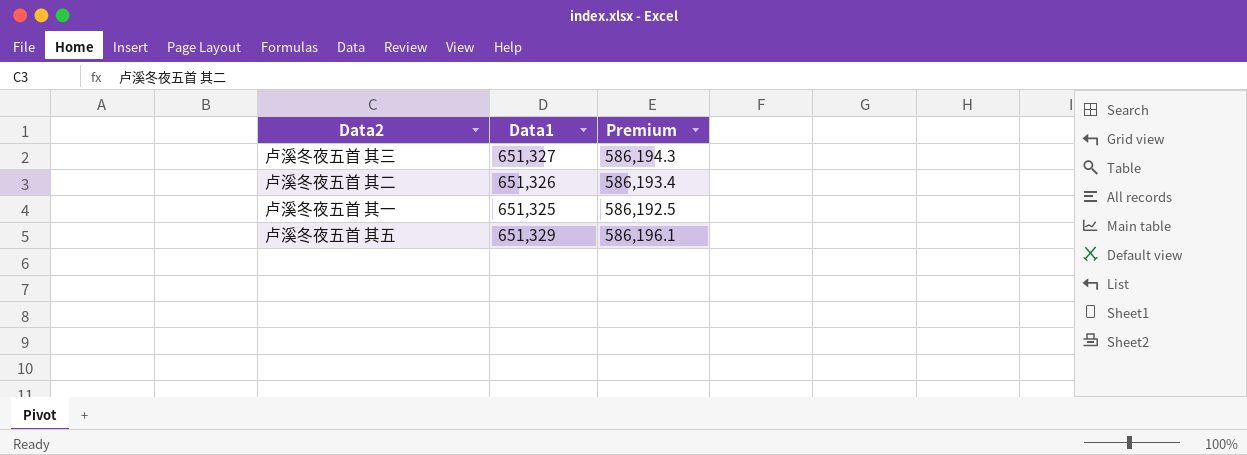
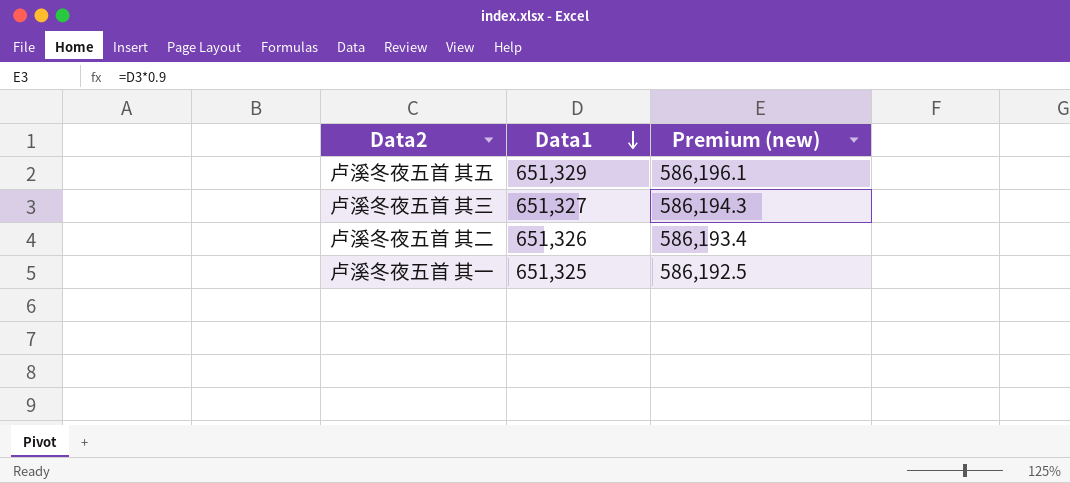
row order: none -> Data1 descending
column name: Premium -> Premium (new)

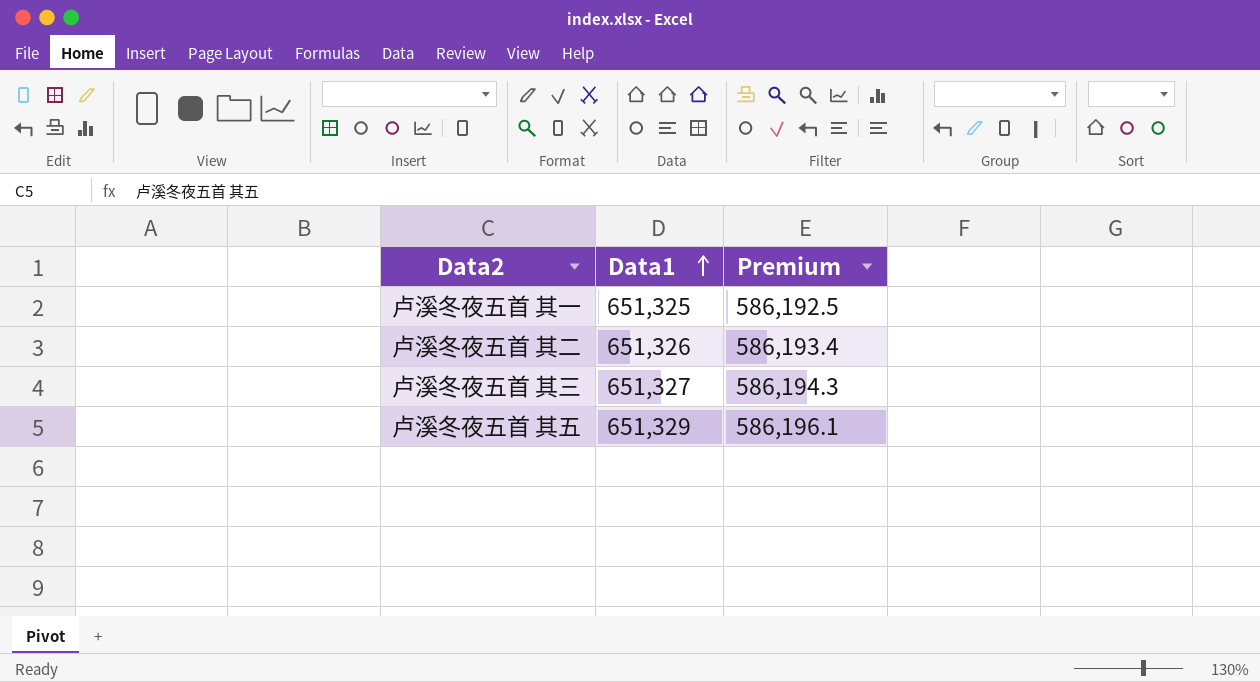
row order: Data1 descending -> Data1 ascending
column name: Premium (new) -> Premium

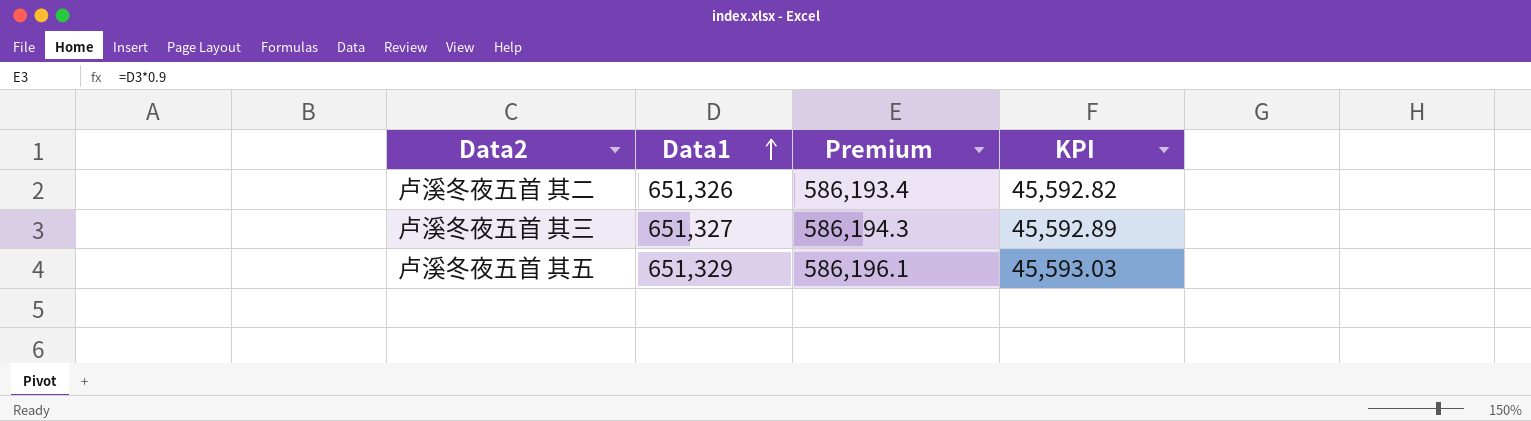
column KPI | formula: none -> [Data1] * 0.07
row 卢溪冬夜五首 其一: 651,325 | 586,192.5 -> none

